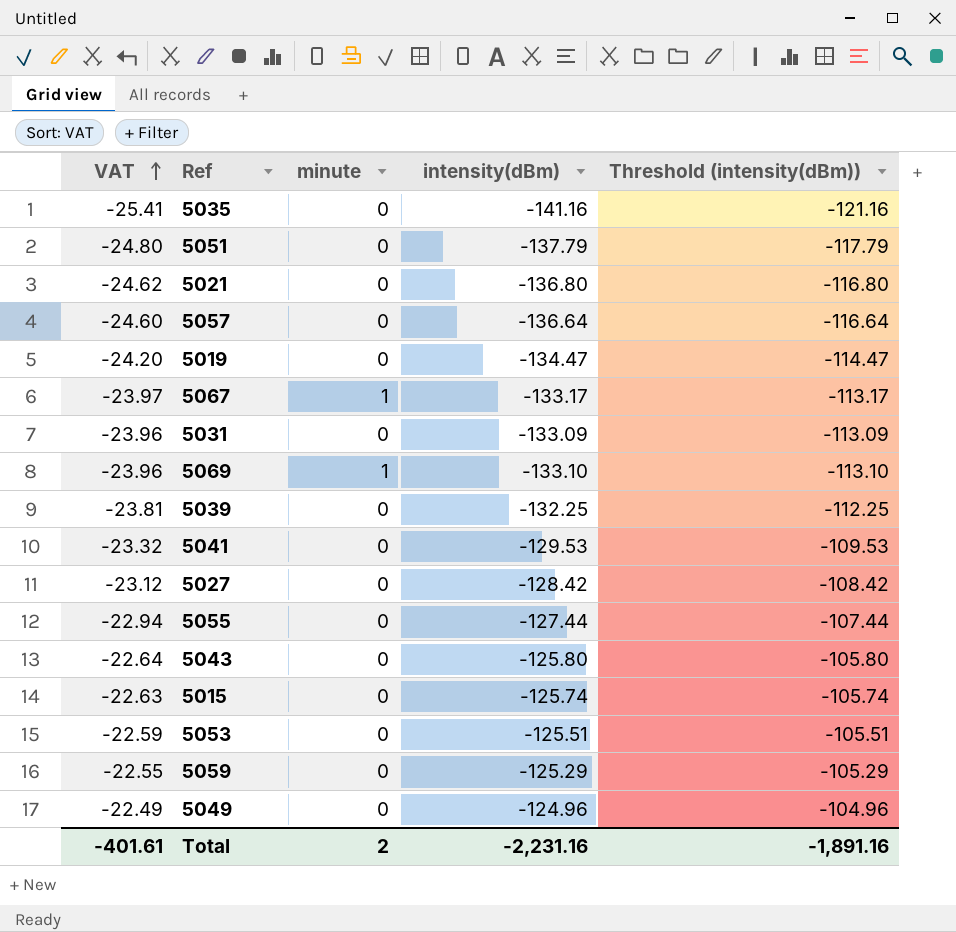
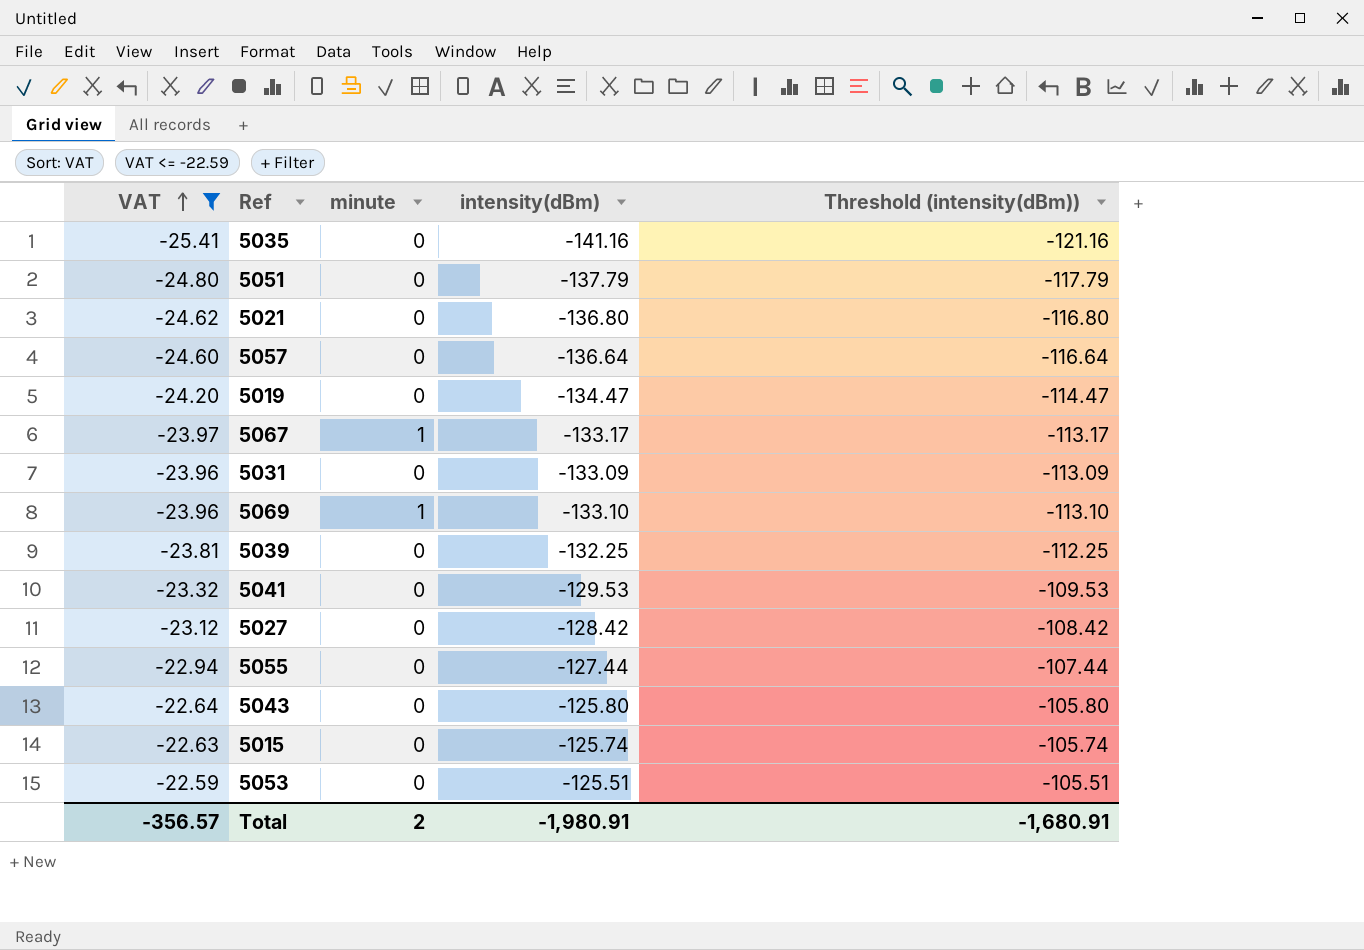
filter: none -> VAT <= -22.59
Total | VAT: -401.61 -> -356.57
Total | intensity(dBm): -2,231.16 -> -1,980.91
Total | Threshold (intensity(dBm)): -1,891.16 -> -1,680.91

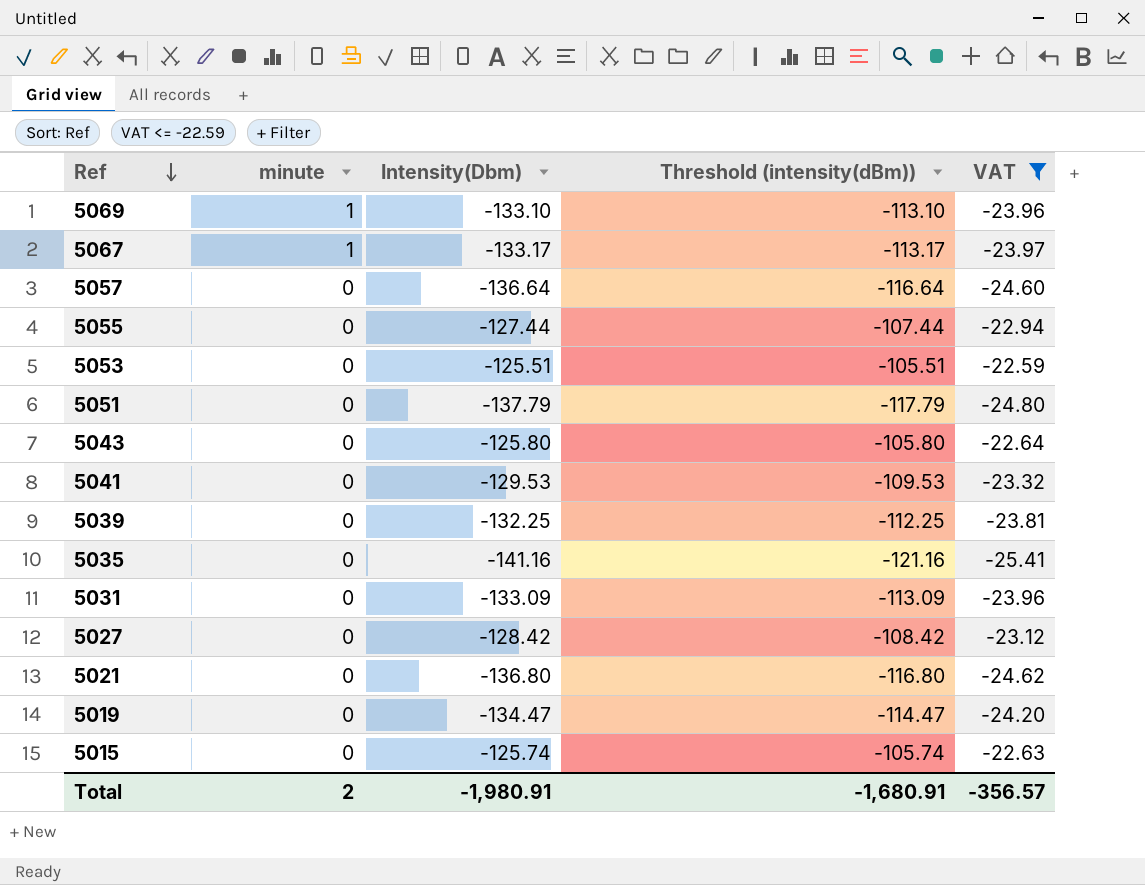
row order: VAT ascending -> Ref descending
column name: intensity(dBm) -> Intensity(Dbm)
column VAT | position: 1 -> 5

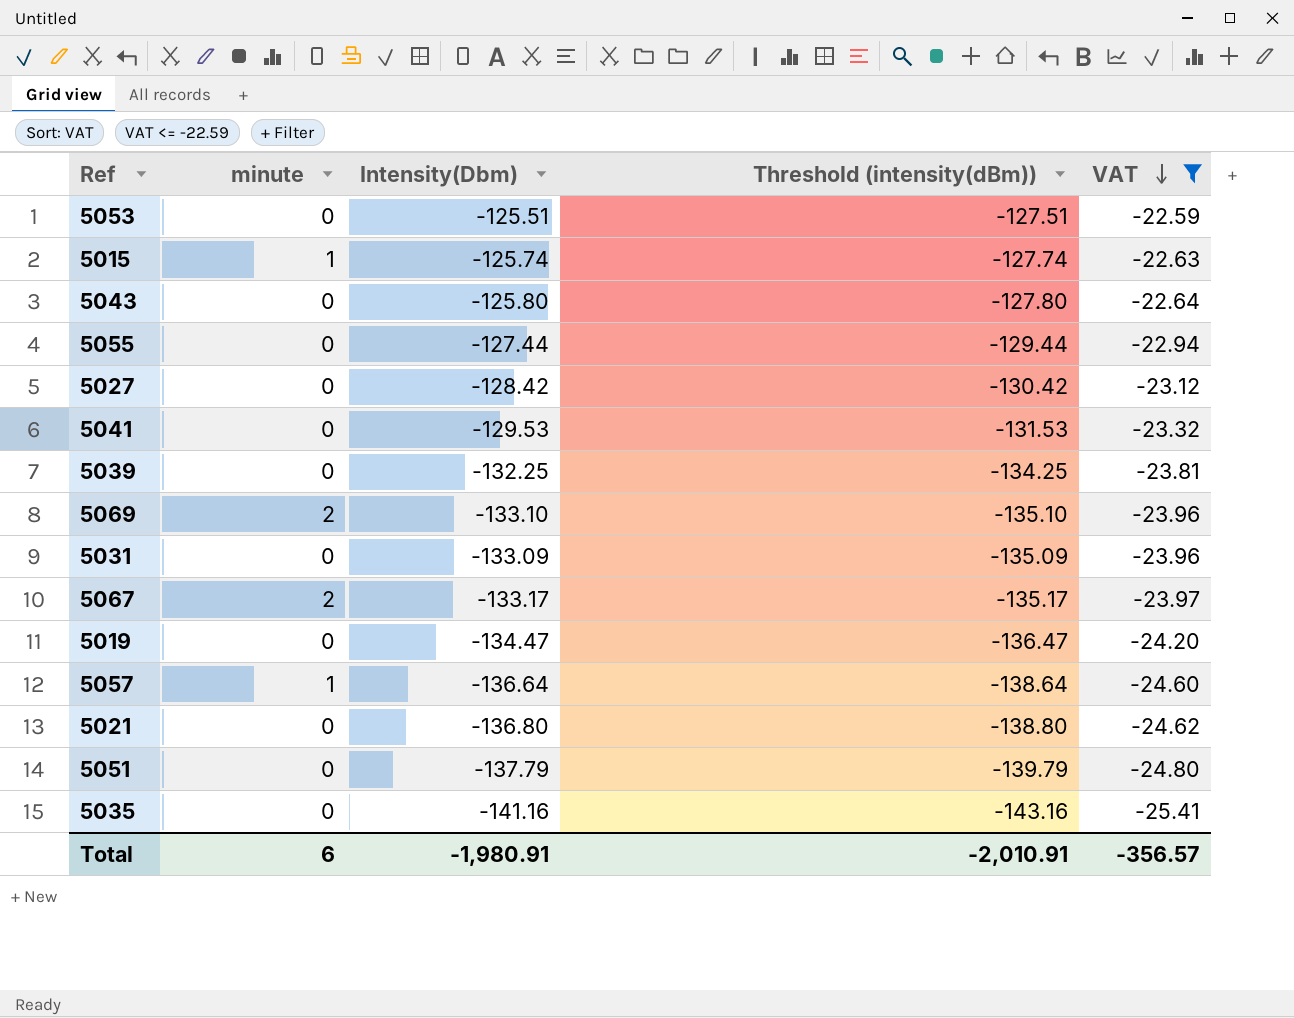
row order: Ref descending -> VAT descending
column Threshold (intensity(dBm)) | formula: [Intensity(Dbm)] + 20 -> [Intensity(Dbm)] - 2
5015 | minute: 0 -> 1
5069 | minute: 1 -> 2
5067 | minute: 1 -> 2
5057 | minute: 0 -> 1
Total | minute: 2 -> 6
Total | Threshold (intensity(dBm)): -1,680.91 -> -2,010.91

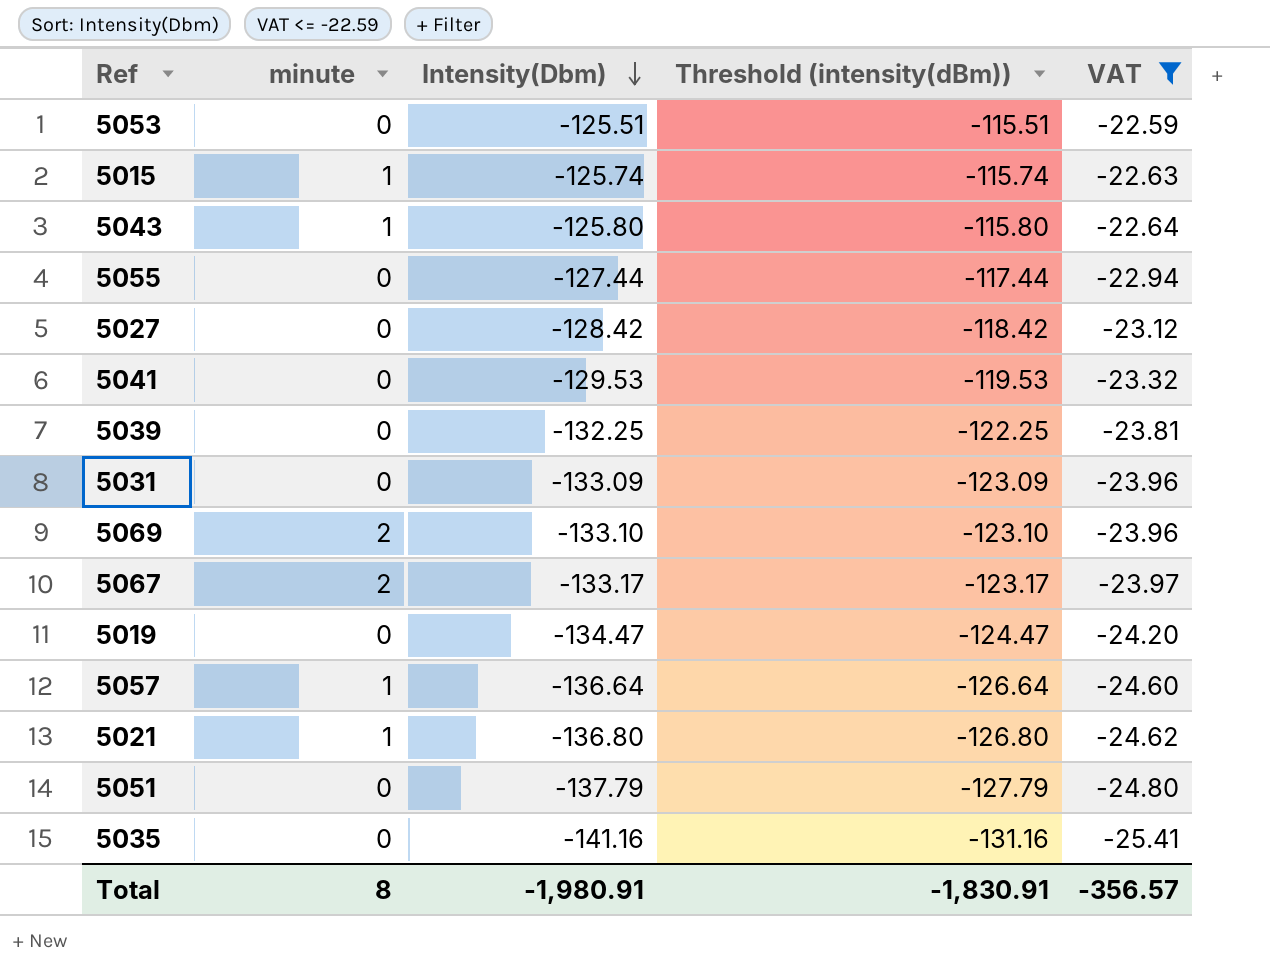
row order: VAT descending -> Intensity(Dbm) descending
column Threshold (intensity(dBm)) | formula: [Intensity(Dbm)] - 2 -> [Intensity(Dbm)] + 10
5043 | minute: 0 -> 1
5021 | minute: 0 -> 1
Total | minute: 6 -> 8
Total | Threshold (intensity(dBm)): -2,010.91 -> -1,830.91

